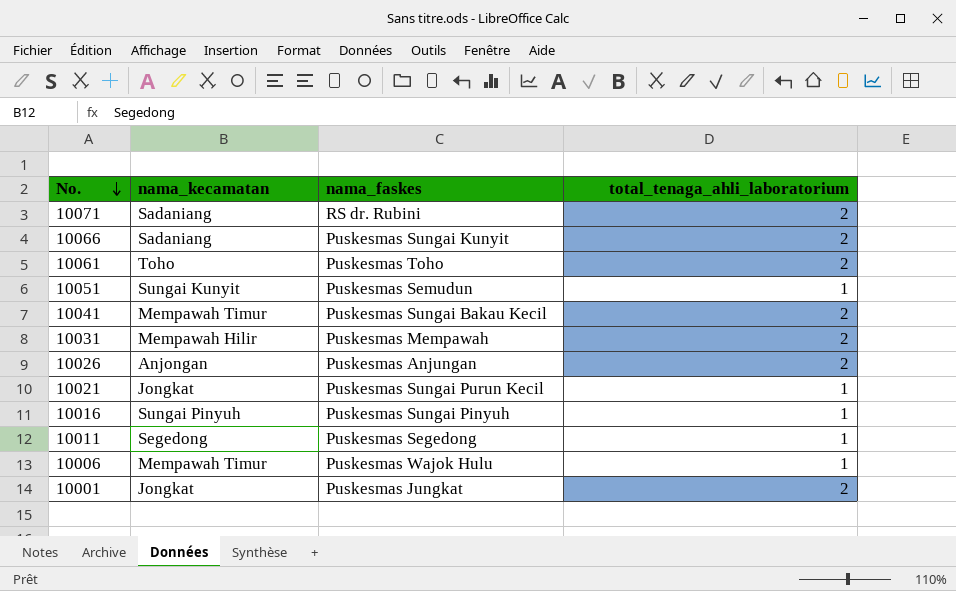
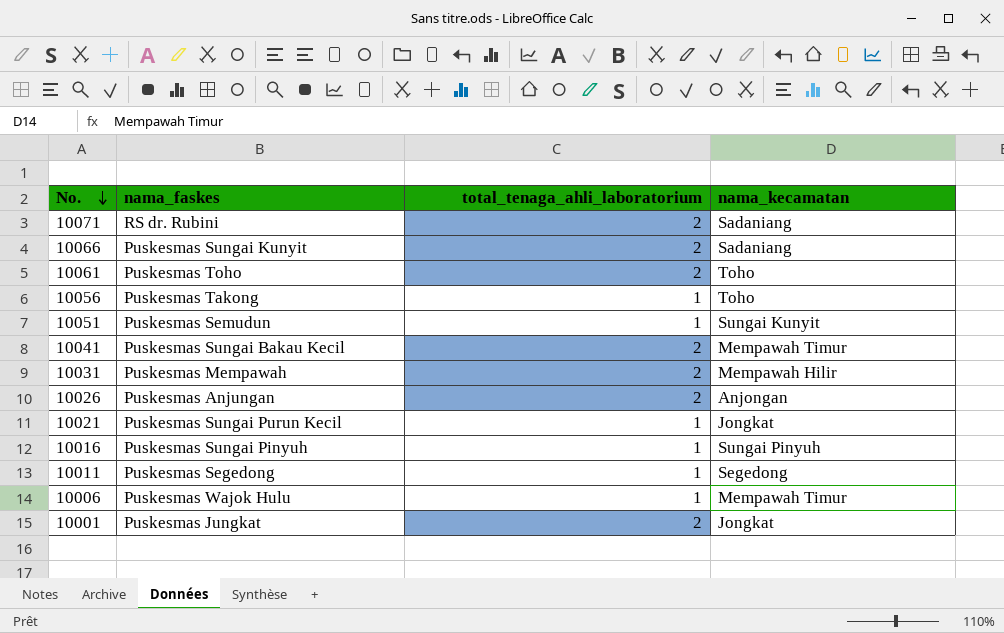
column nama_kecamatan | position: 2 -> 4
row 10056: none -> Puskesmas Takong | 1 | Toho

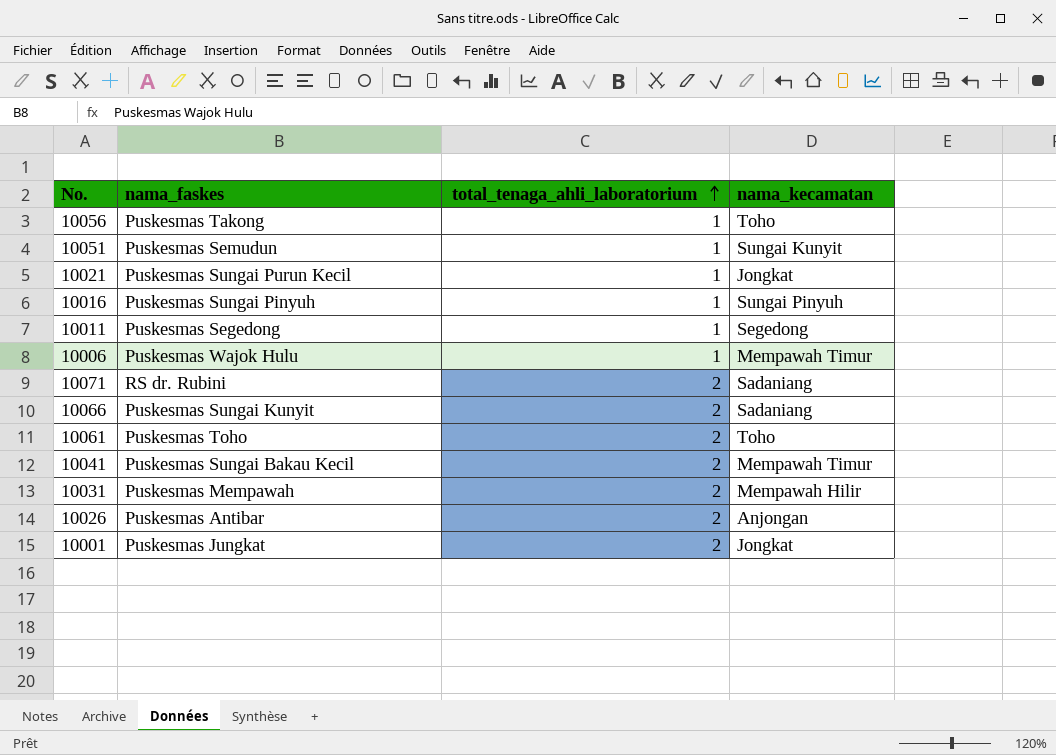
row order: No. descending -> total_tenaga_ahli_laboratorium ascending
10026 | nama_faskes: Puskesmas Anjungan -> Puskesmas Antibar

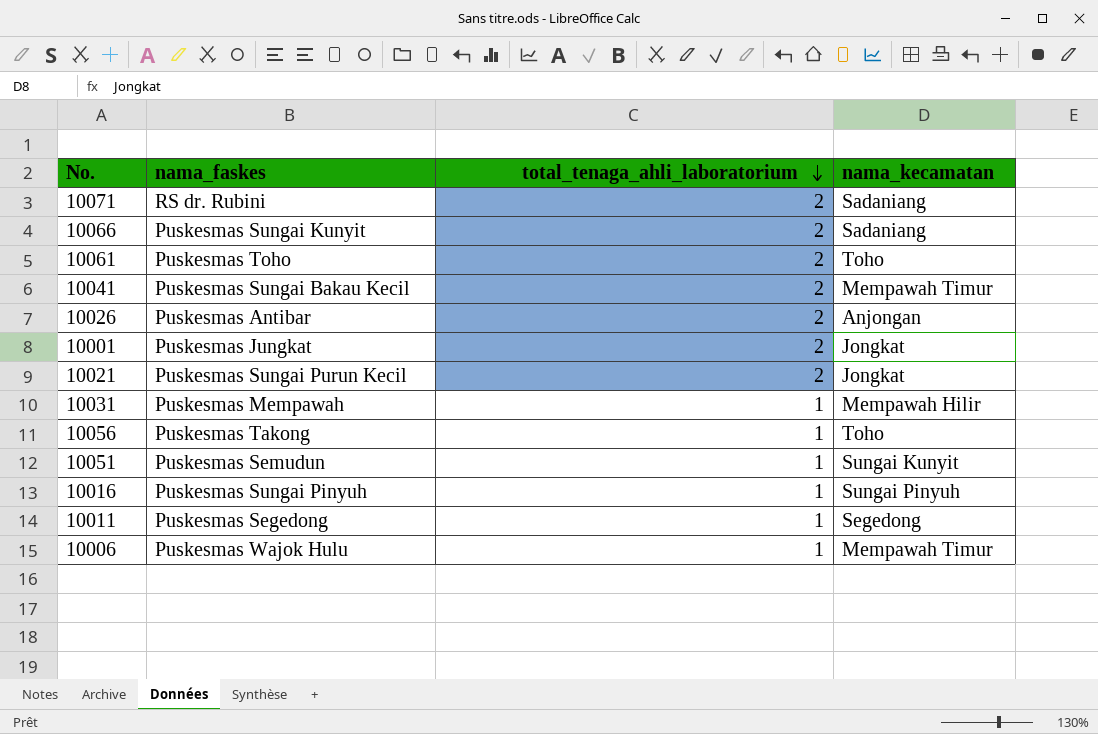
row order: total_tenaga_ahli_laboratorium ascending -> total_tenaga_ahli_laboratorium descending
10021 | total_tenaga_ahli_laboratorium: 1 -> 2
10031 | total_tenaga_ahli_laboratorium: 2 -> 1

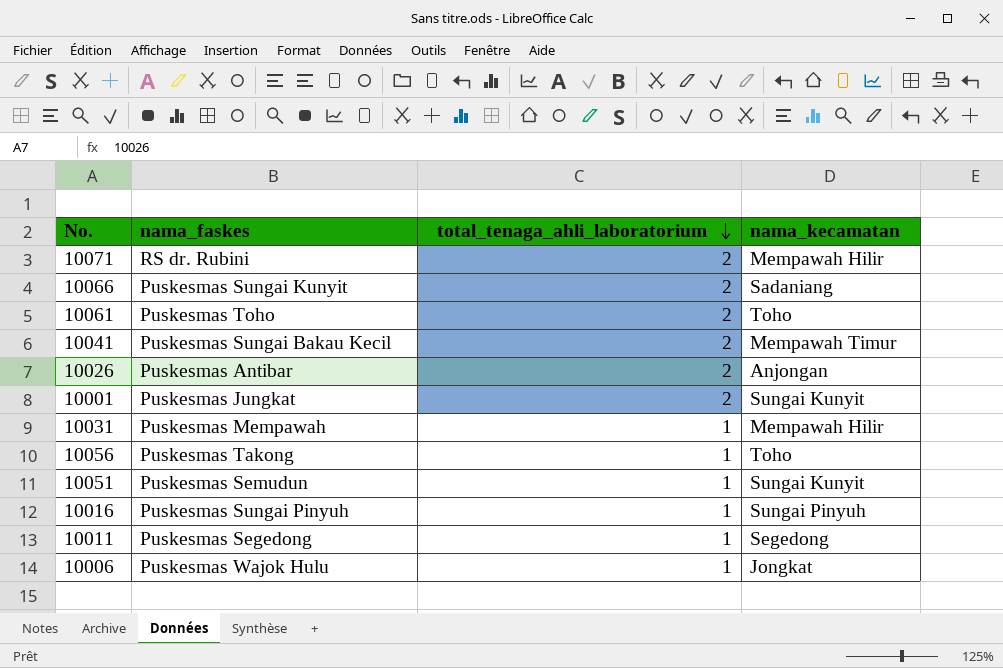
row 10021: Puskesmas Sungai Purun Kecil | 2 | Jongkat -> none
10071 | nama_kecamatan: Sadaniang -> Mempawah Hilir
10001 | nama_kecamatan: Jongkat -> Sungai Kunyit
10006 | nama_kecamatan: Mempawah Timur -> Jongkat

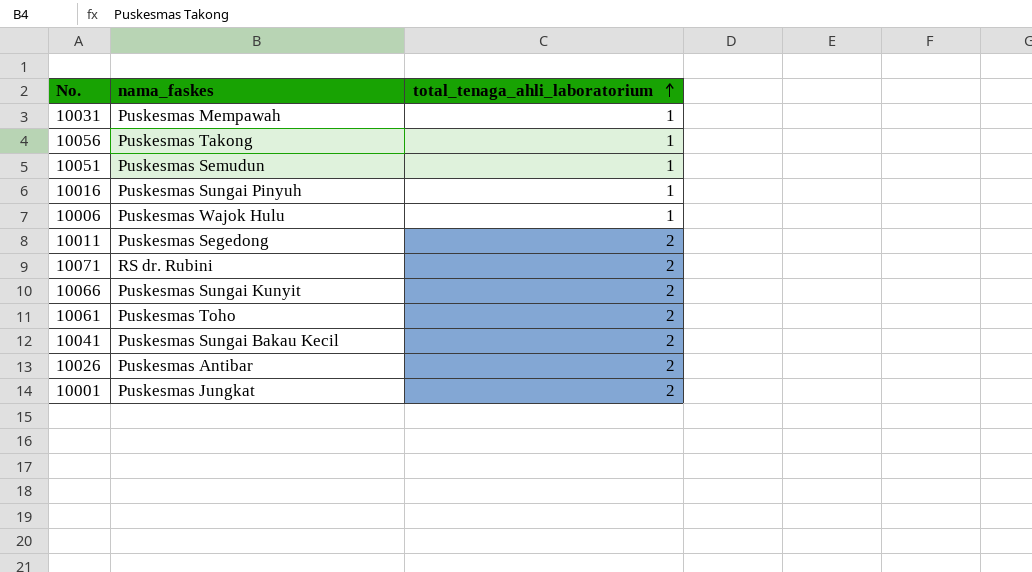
row order: total_tenaga_ahli_laboratorium descending -> total_tenaga_ahli_laboratorium ascending
column nama_kecamatan | position: 4 -> none
10011 | total_tenaga_ahli_laboratorium: 1 -> 2

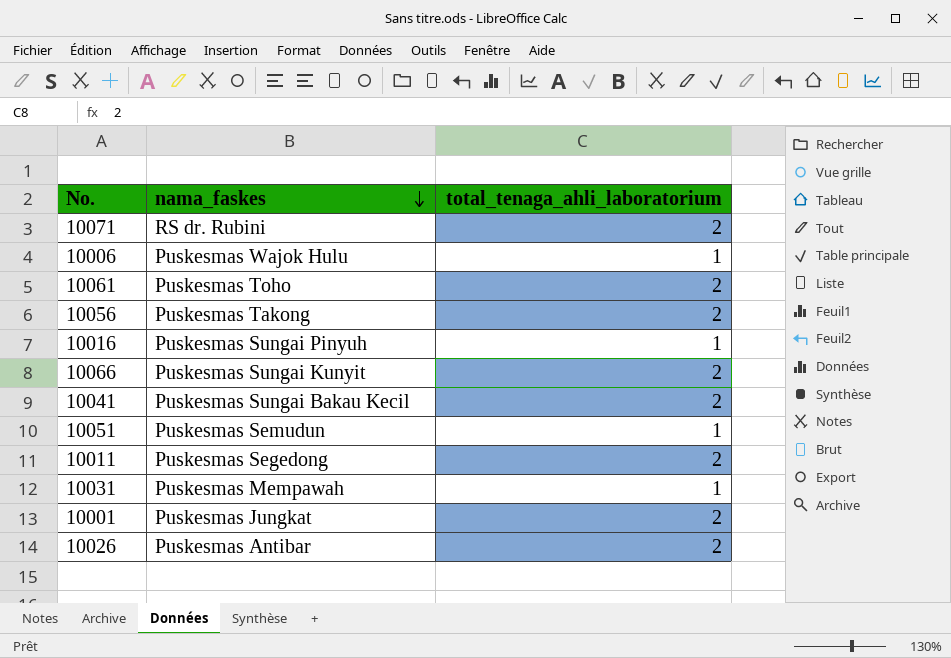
row order: total_tenaga_ahli_laboratorium ascending -> nama_faskes descending
10056 | total_tenaga_ahli_laboratorium: 1 -> 2

